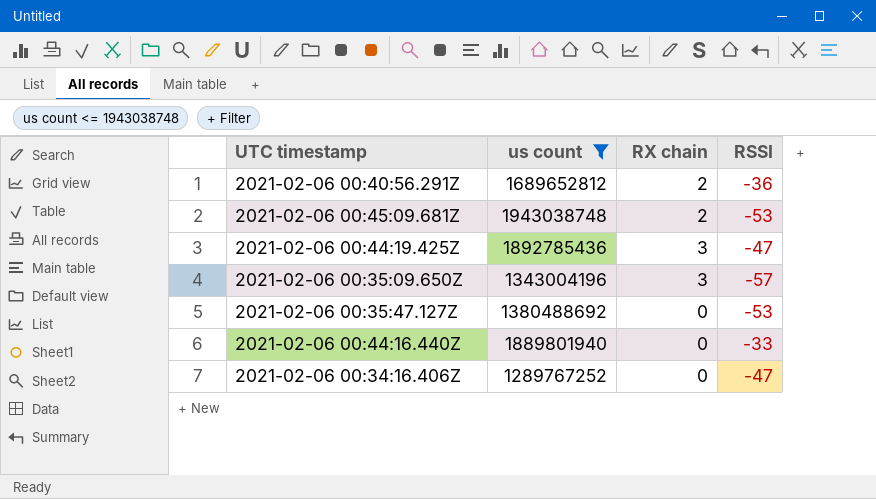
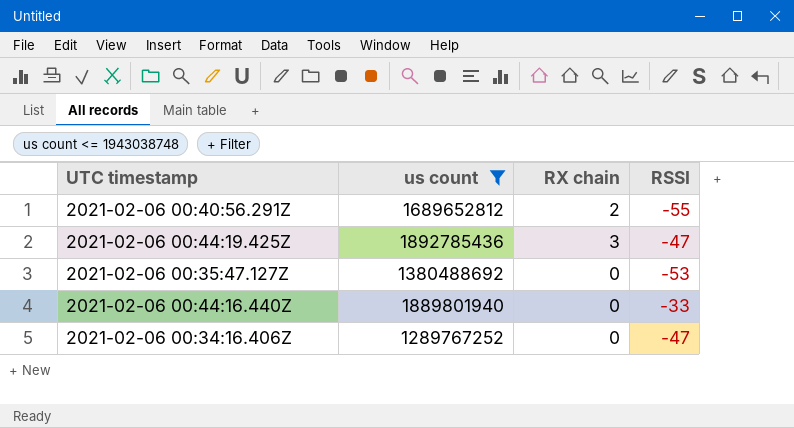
row 2021-02-06 00:45:09.681Z: 1943038748 | 2 | -53 -> none
row 2021-02-06 00:35:09.650Z: 1343004196 | 3 | -57 -> none
2021-02-06 00:40:56.291Z | RSSI: -36 -> -55

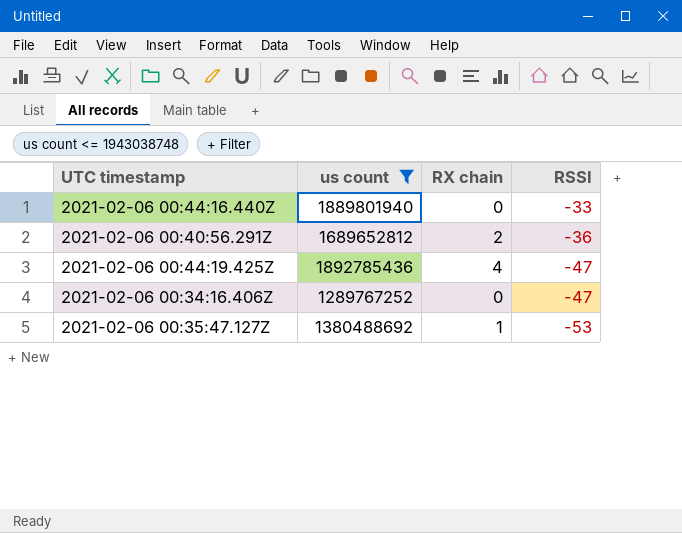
row order: none -> RSSI descending
2021-02-06 00:40:56.291Z | RSSI: -55 -> -36
2021-02-06 00:44:19.425Z | RX chain: 3 -> 4
2021-02-06 00:35:47.127Z | RX chain: 0 -> 1

